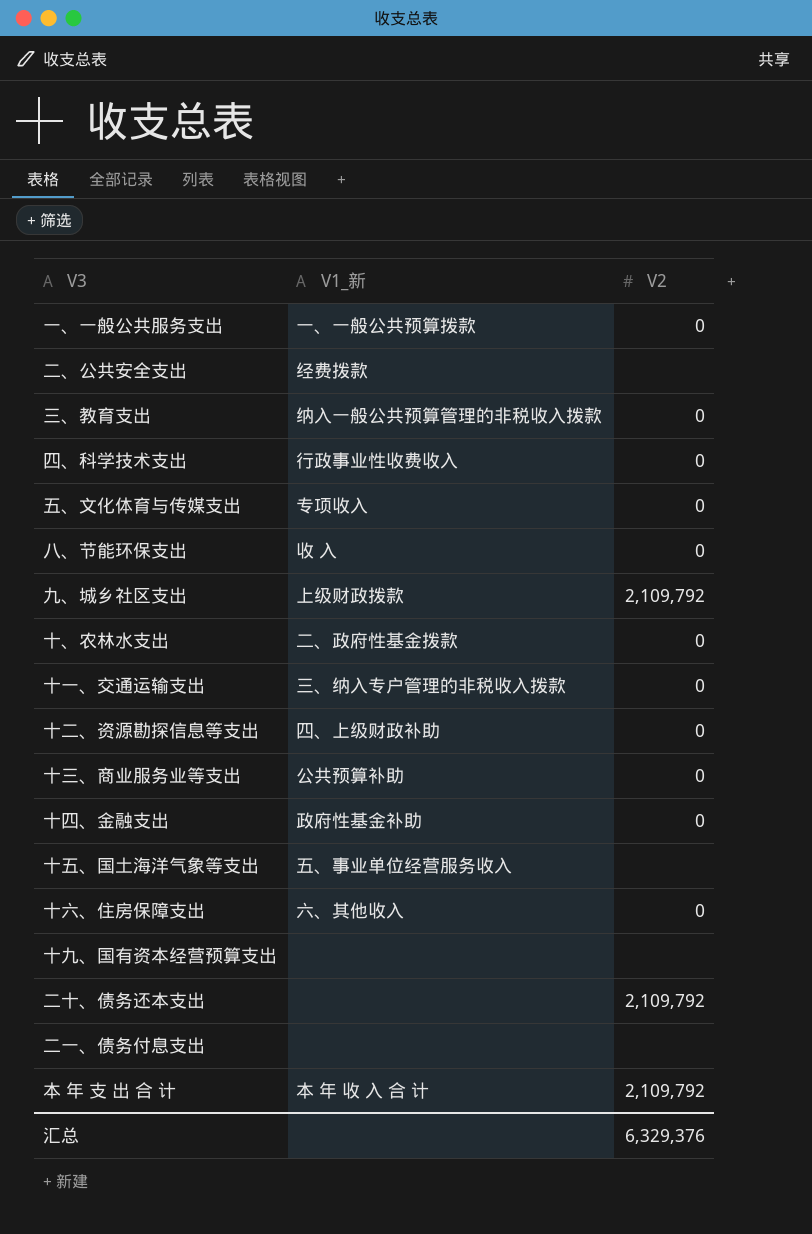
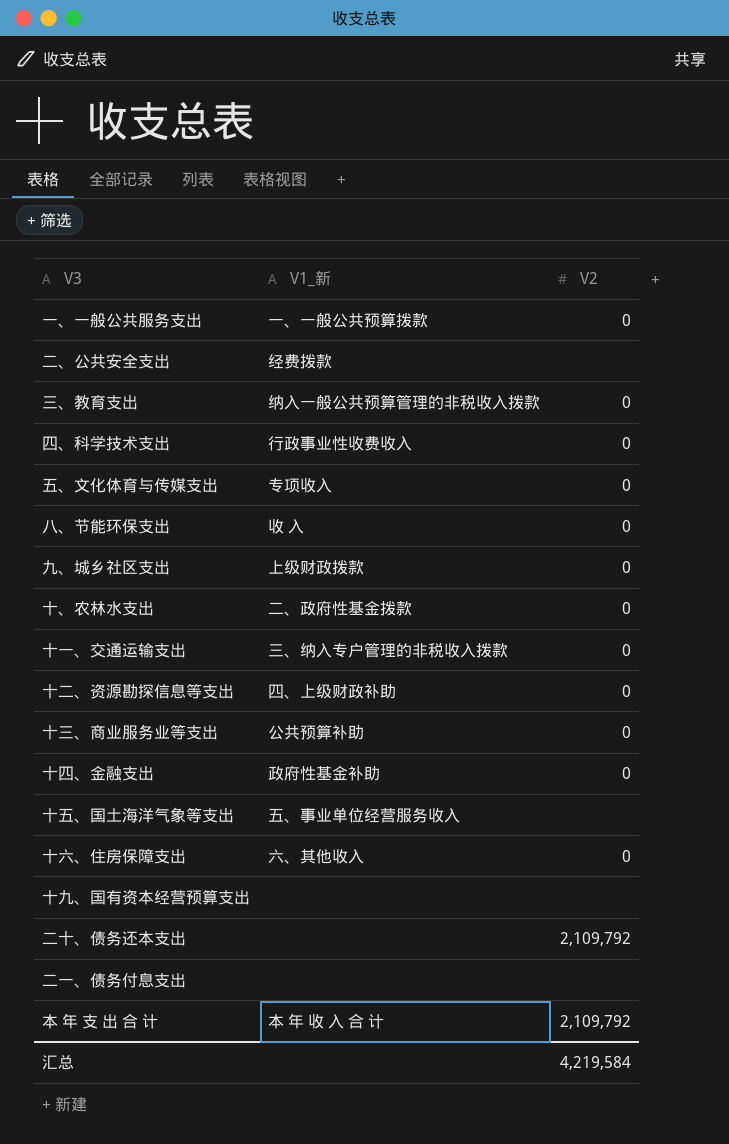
九、城乡社区支出 | V2: 2,109,792 -> 0
汇总 | V2: 6,329,376 -> 4,219,584

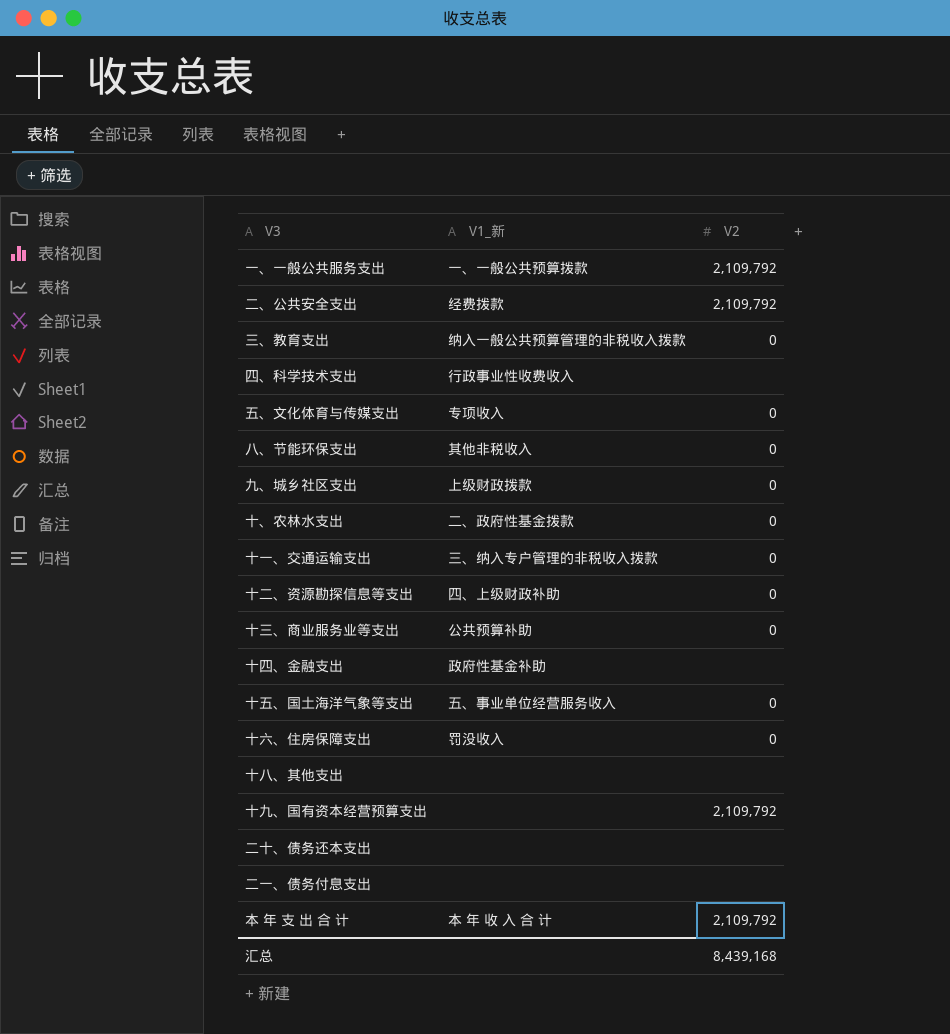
一、一般公共服务支出 | V2: 0 -> 2,109,792
二、公共安全支出 | V2: none -> 2,109,792
四、科学技术支出 | V2: 0 -> none
八、节能环保支出 | V1_新: 收 入 -> 其他非税收入
十四、金融支出 | V2: 0 -> none
十五、国土海洋气象等支出 | V2: none -> 0
十六、住房保障支出 | V1_新: 六、其他收入 -> 罚没收入
row 十八、其他支出: none -> none | none
十九、国有资本经营预算支出 | V2: none -> 2,109,792
二十、债务还本支出 | V2: 2,109,792 -> none
汇总 | V2: 4,219,584 -> 8,439,168

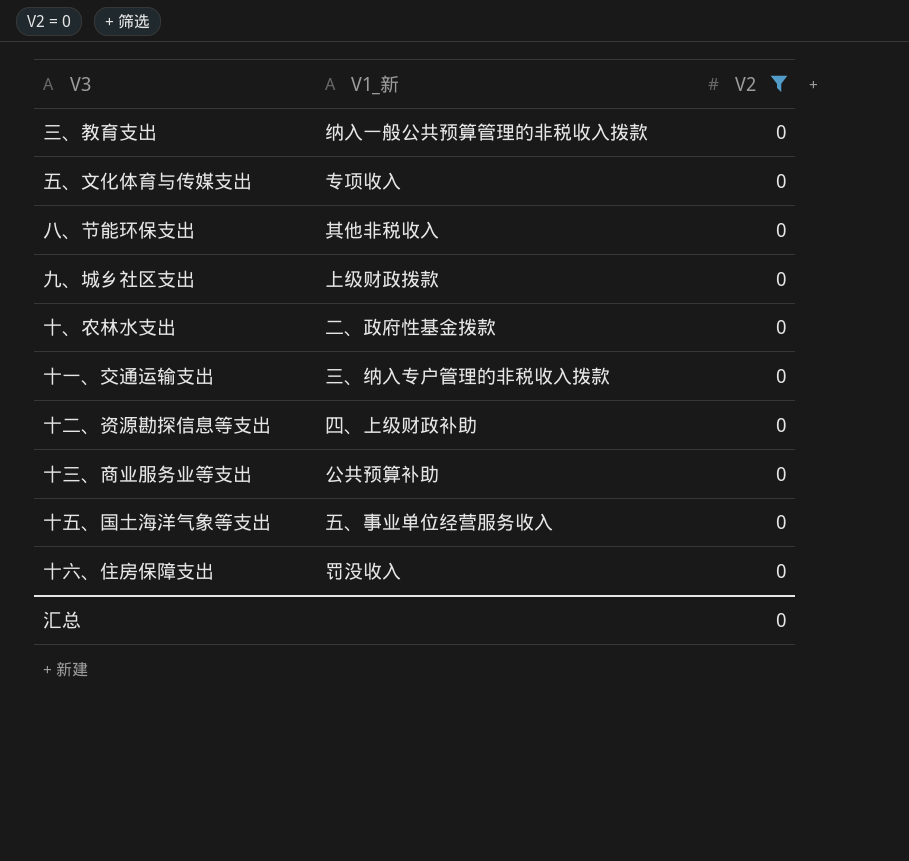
filter: none -> V2 = 0
汇总 | V2: 8,439,168 -> 0

